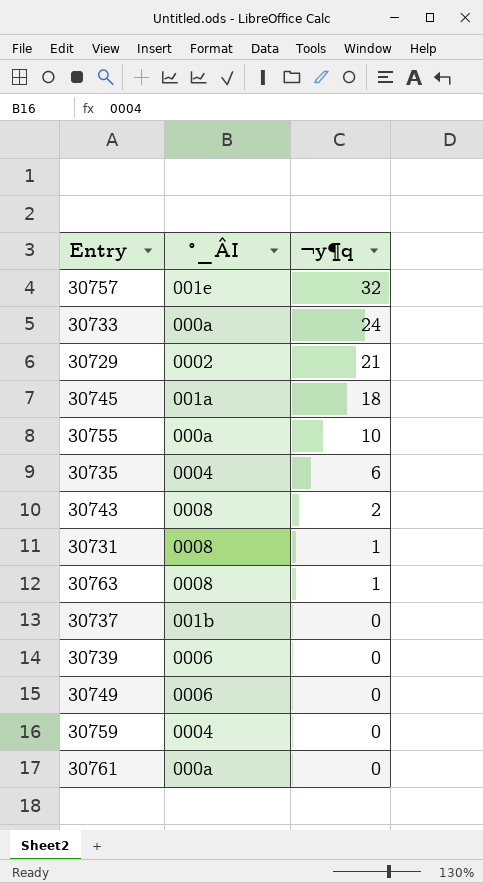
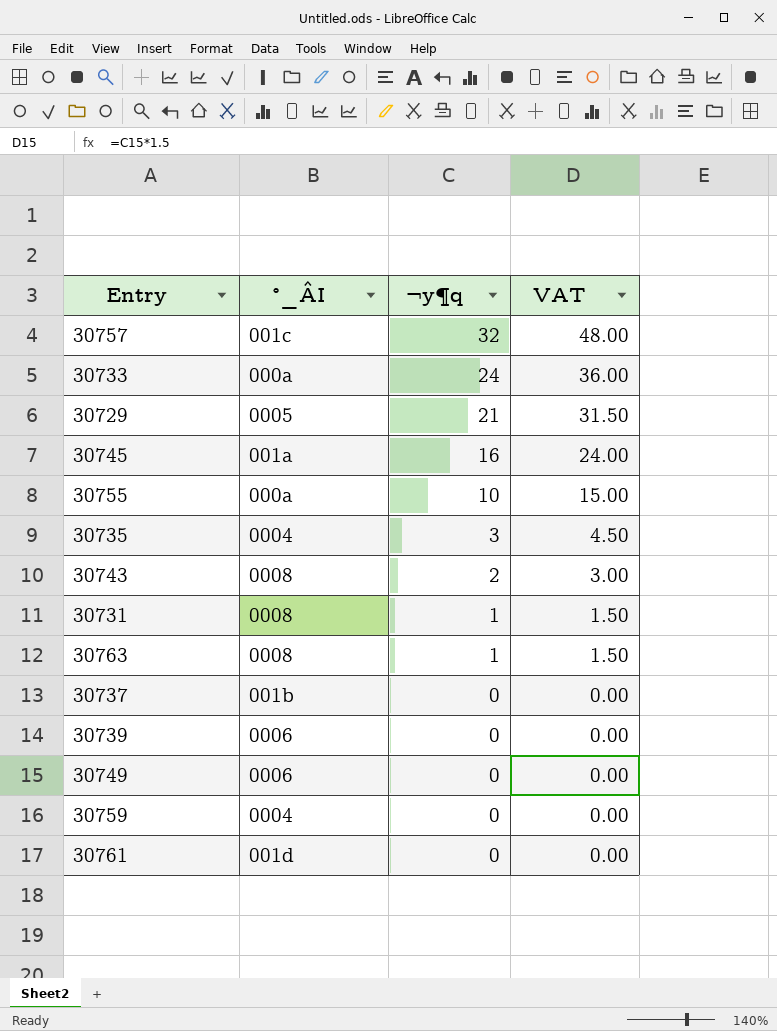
column VAT | formula: none -> [¬y¶q] * 1.5
30757 | °_ÂI: 001e -> 001c
30729 | °_ÂI: 0002 -> 0005
30745 | ¬y¶q: 18 -> 16
30735 | ¬y¶q: 6 -> 3
30761 | °_ÂI: 000a -> 001d

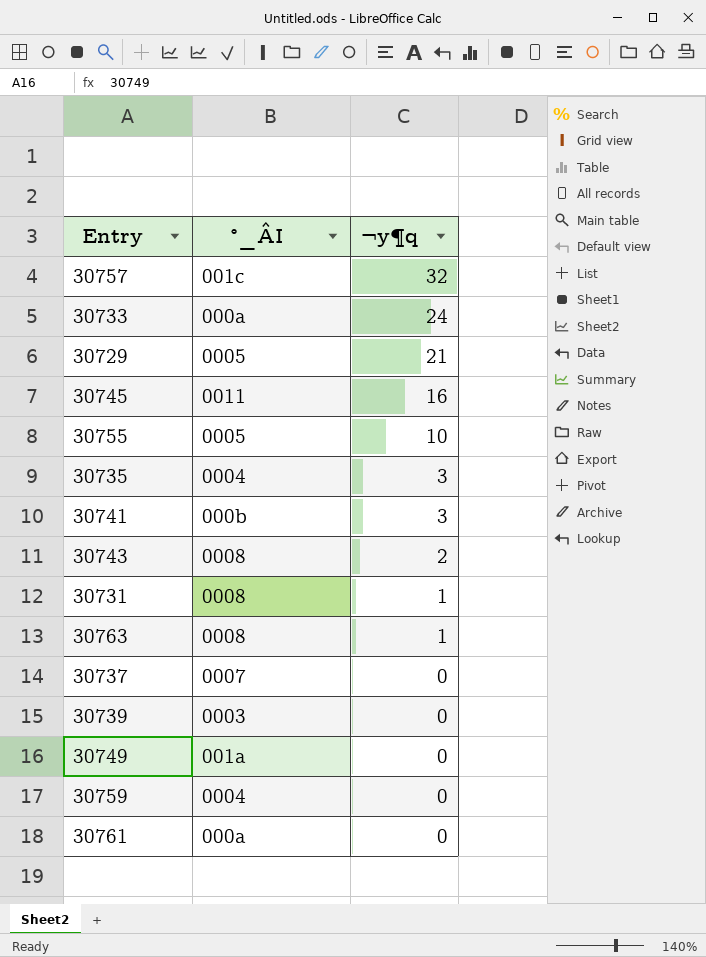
column VAT | formula: [¬y¶q] * 1.5 -> none
30745 | °_ÂI: 001a -> 0011
30755 | °_ÂI: 000a -> 0005
row 30741: none -> 000b | 3
30737 | °_ÂI: 001b -> 0007
30739 | °_ÂI: 0006 -> 0003
30749 | °_ÂI: 0006 -> 001a
30761 | °_ÂI: 001d -> 000a

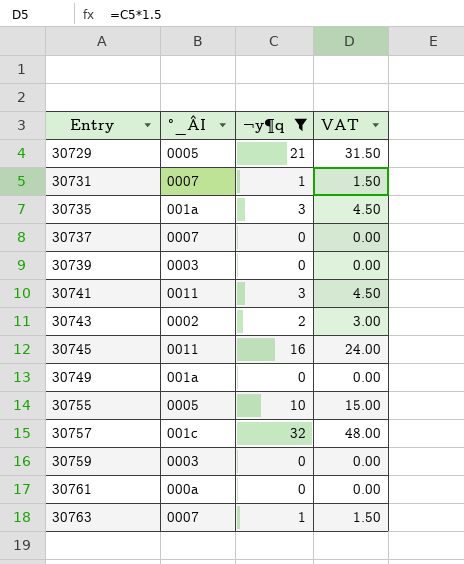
filter: none -> ¬y¶q != 24
row order: ¬y¶q descending -> Entry ascending
column VAT | formula: none -> [¬y¶q] * 1.5
30731 | °_ÂI: 0008 -> 0007
30735 | °_ÂI: 0004 -> 001a
30741 | °_ÂI: 000b -> 0011
30743 | °_ÂI: 0008 -> 0002
30759 | °_ÂI: 0004 -> 0003
30763 | °_ÂI: 0008 -> 0007

